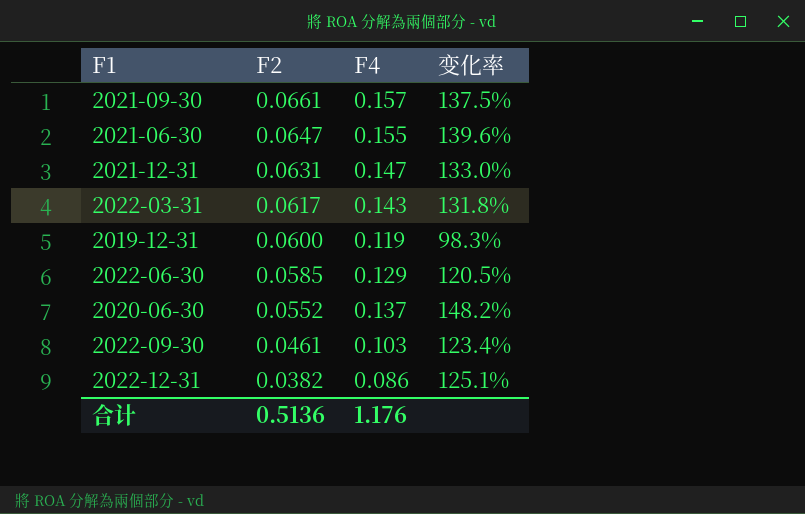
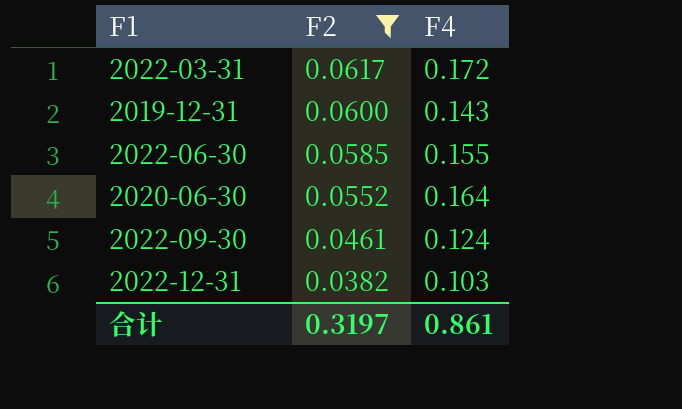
filter: none -> F2 <= 0.0617
column 变化率 | formula: ([F4] - [F2]) / [F2] -> none
2022-03-31 | F4: 0.143 -> 0.172
2019-12-31 | F4: 0.119 -> 0.143
2022-06-30 | F4: 0.129 -> 0.155
2020-06-30 | F4: 0.137 -> 0.164
2022-09-30 | F4: 0.103 -> 0.124
2022-12-31 | F4: 0.086 -> 0.103
合计 | F2: 0.5136 -> 0.3197
合计 | F4: 1.176 -> 0.861

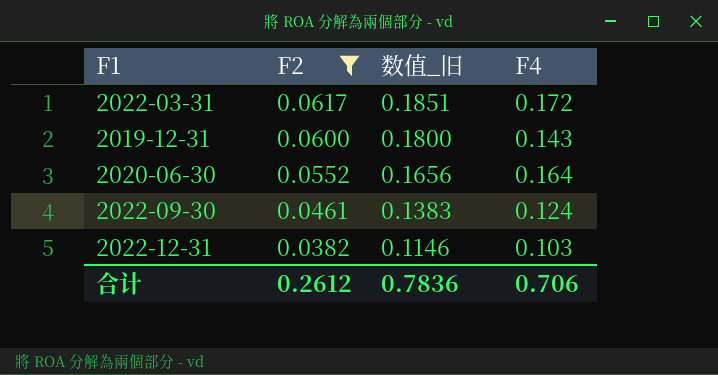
column 数值_旧 | formula: none -> [F2] * 3
row 2022-06-30: 0.0585 | 0.155 -> none
合计 | F2: 0.3197 -> 0.2612
合计 | F4: 0.861 -> 0.706

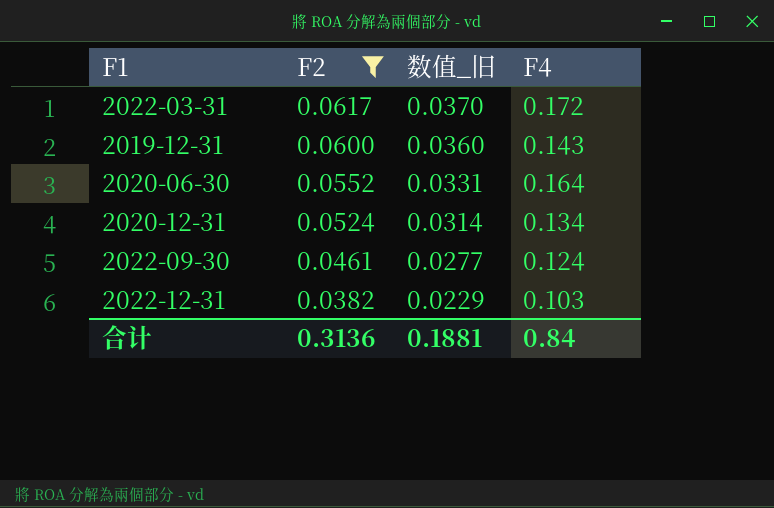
column 数值_旧 | formula: [F2] * 3 -> [F2] * 0.6
row 2020-12-31: none -> 0.0524 | 0.0314 | 0.134
合计 | F2: 0.2612 -> 0.3136
合计 | 数值_旧: 0.7836 -> 0.1881
合计 | F4: 0.706 -> 0.84

